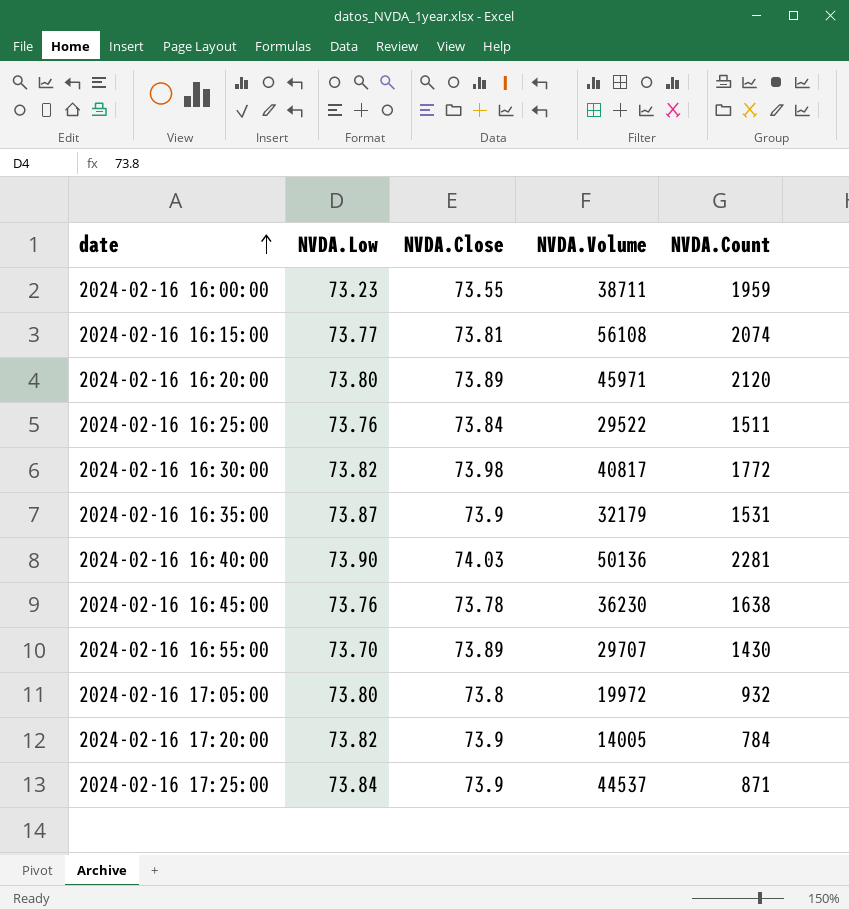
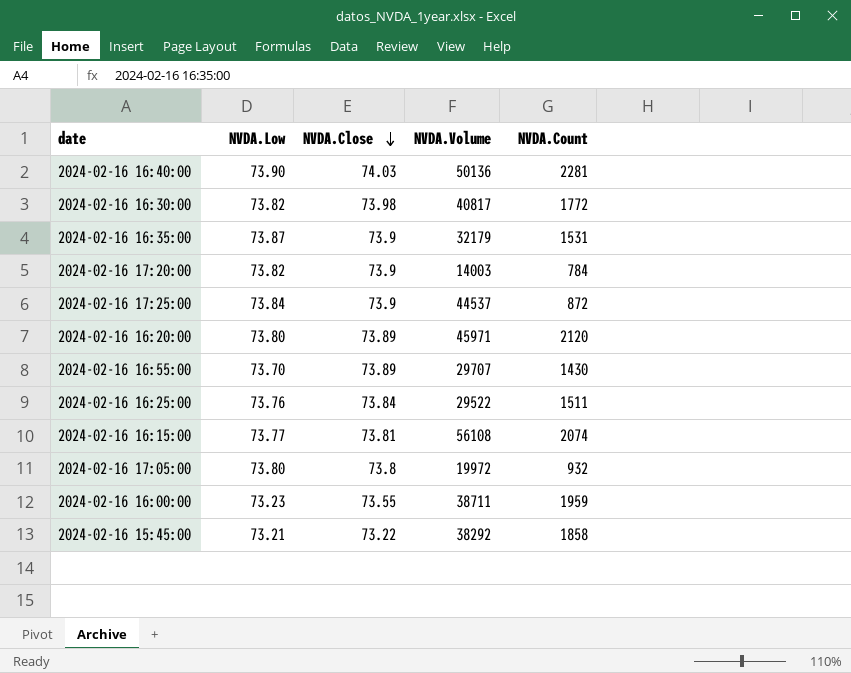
row order: date ascending -> NVDA.Close descending
row 2024-02-16 16:45:00: 73.76 | 73.78 | 36230 | 1638 -> none
2024-02-16 17:20:00 | NVDA.Volume: 14005 -> 14003
2024-02-16 17:25:00 | NVDA.Count: 871 -> 872
row 2024-02-16 15:45:00: none -> 73.21 | 73.22 | 38292 | 1858

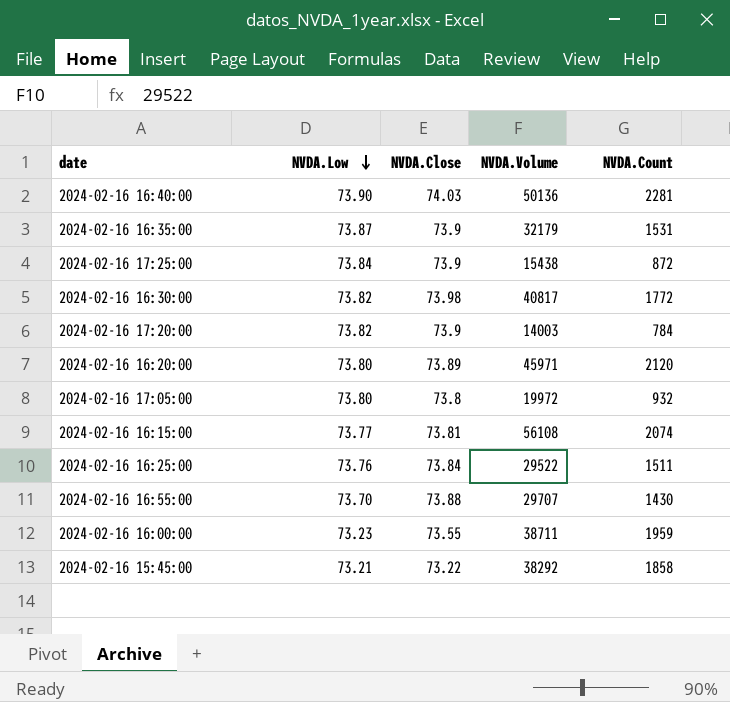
row order: NVDA.Close descending -> NVDA.Low descending
2024-02-16 17:25:00 | NVDA.Volume: 44537 -> 15438
2024-02-16 16:55:00 | NVDA.Close: 73.89 -> 73.88

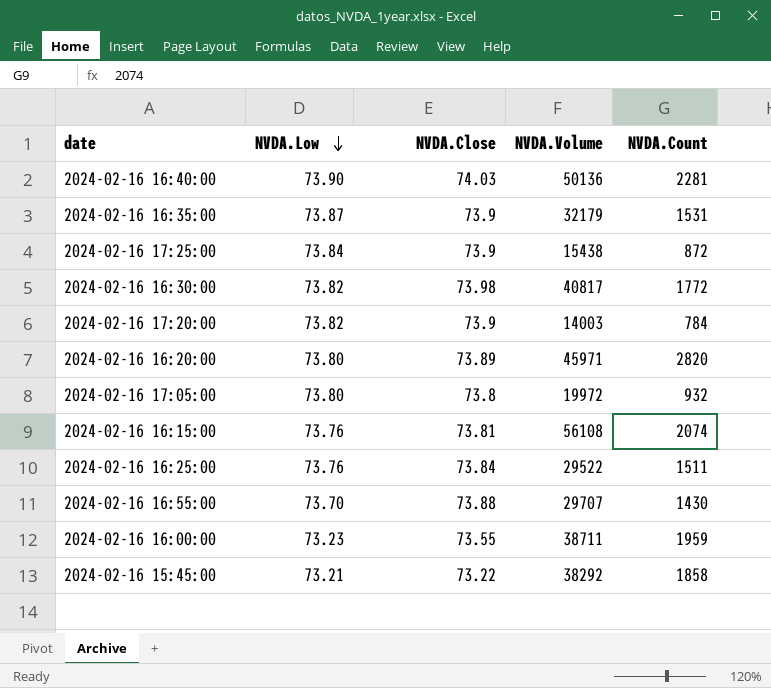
2024-02-16 16:20:00 | NVDA.Count: 2120 -> 2820
2024-02-16 16:15:00 | NVDA.Low: 73.77 -> 73.76

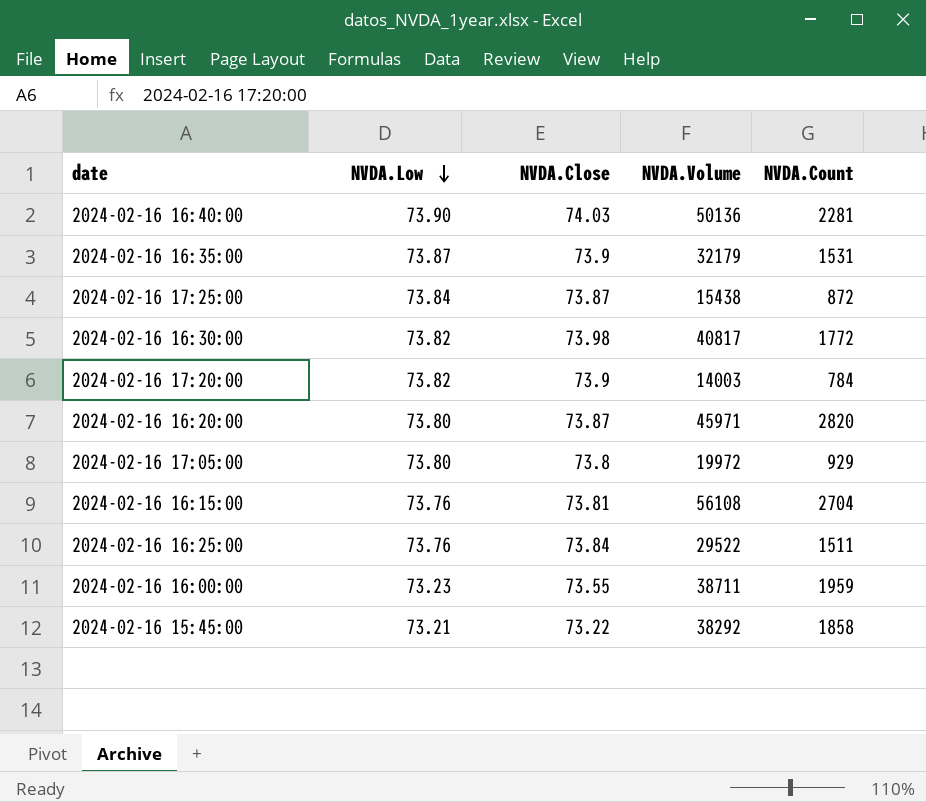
row 2024-02-16 16:55:00: 73.70 | 73.88 | 29707 | 1430 -> none
2024-02-16 17:25:00 | NVDA.Close: 73.9 -> 73.87
2024-02-16 16:20:00 | NVDA.Close: 73.89 -> 73.87
2024-02-16 17:05:00 | NVDA.Count: 932 -> 929
2024-02-16 16:15:00 | NVDA.Count: 2074 -> 2704

